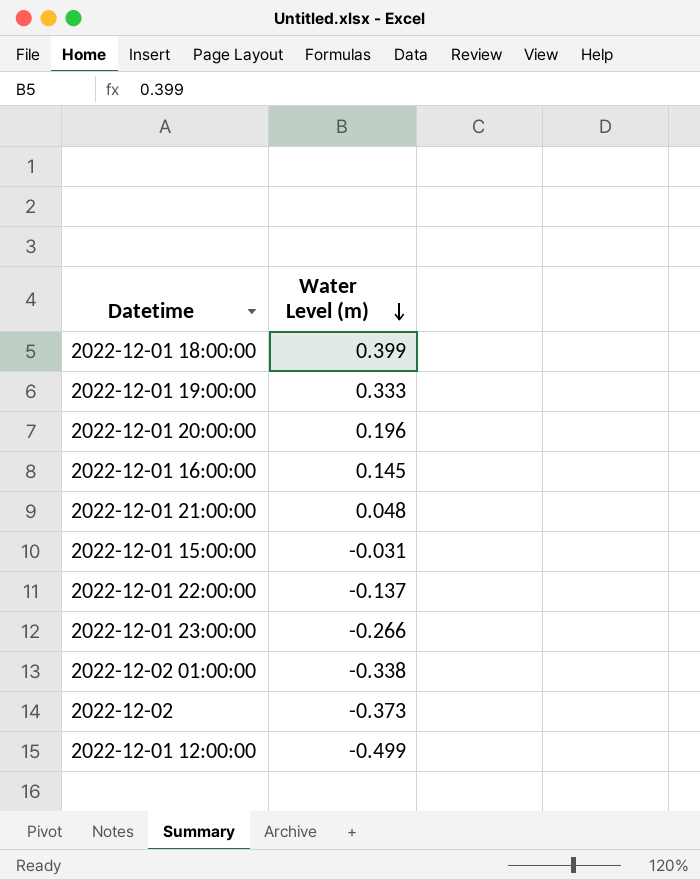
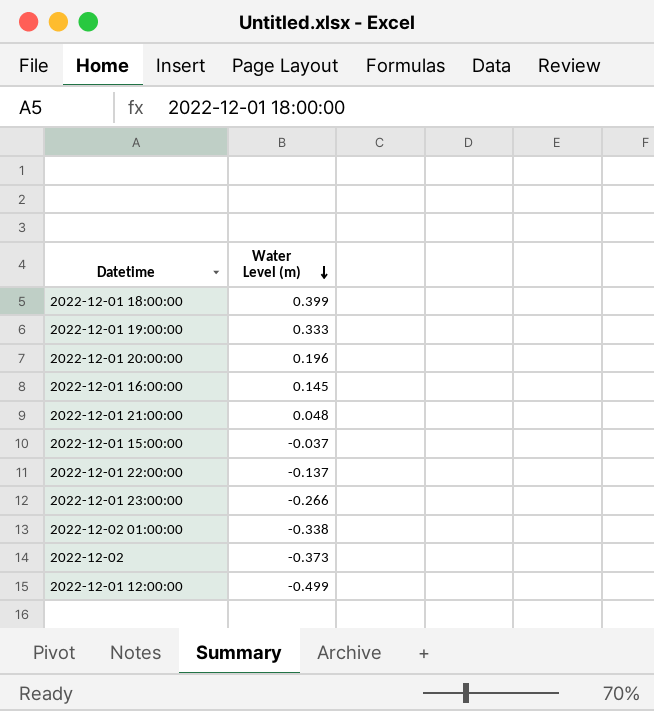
2022-12-01 15:00:00 | Water Level (m): -0.031 -> -0.037

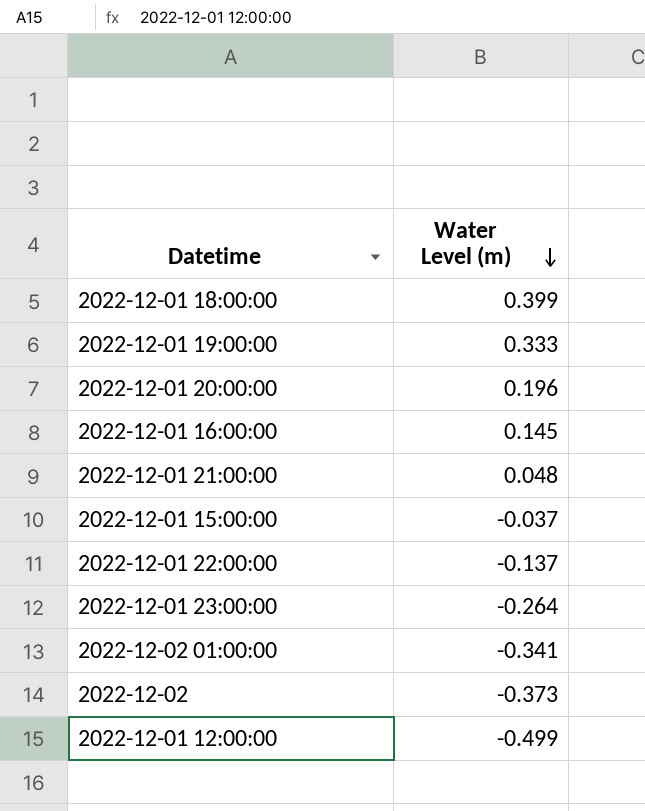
2022-12-01 23:00:00 | Water Level (m): -0.266 -> -0.264
2022-12-02 01:00:00 | Water Level (m): -0.338 -> -0.341

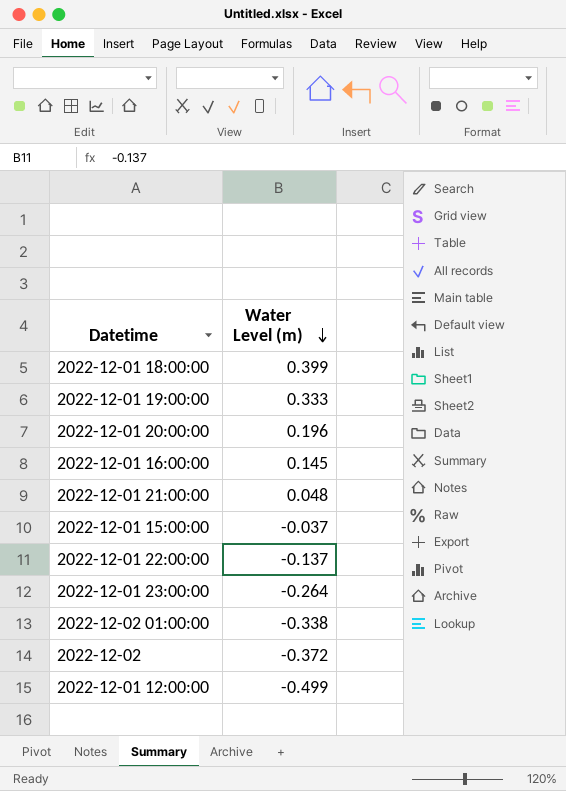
2022-12-02 01:00:00 | Water Level (m): -0.341 -> -0.338
2022-12-02 | Water Level (m): -0.373 -> -0.372

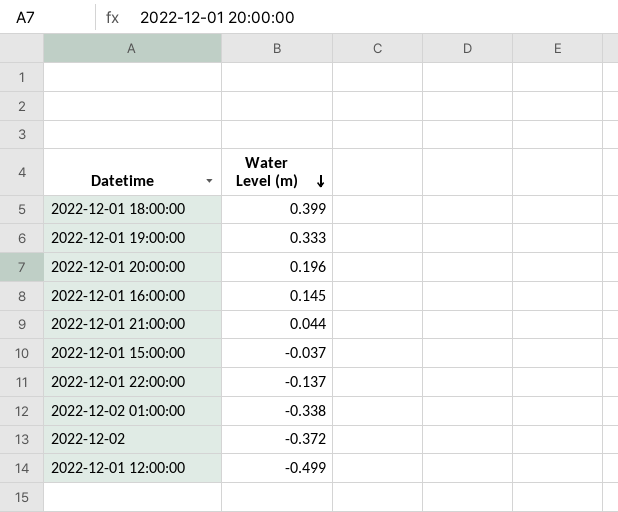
row 2022-12-01 23:00:00: -0.264 -> none
2022-12-01 21:00:00 | Water Level (m): 0.048 -> 0.044

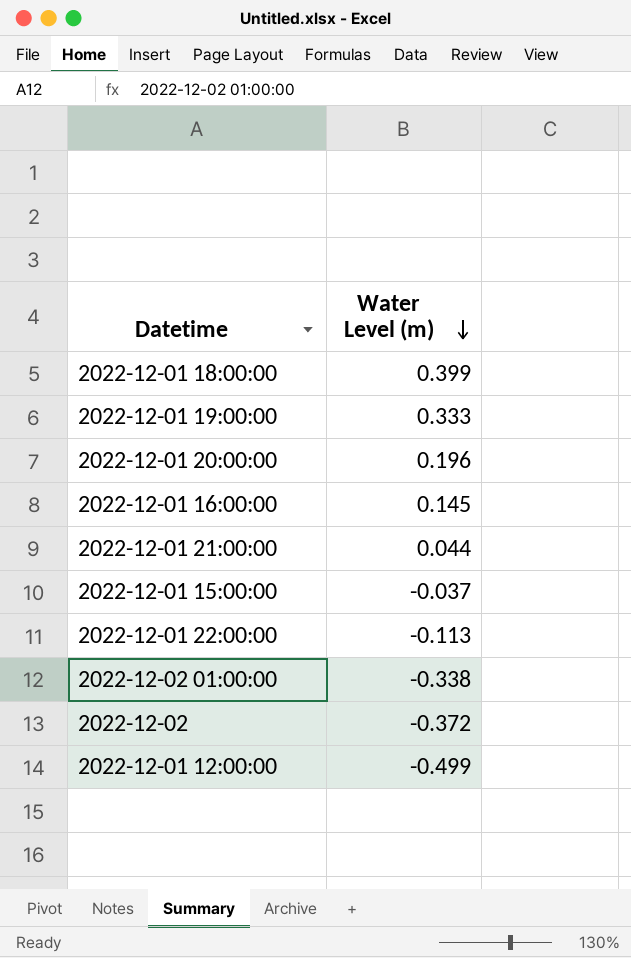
2022-12-01 22:00:00 | Water Level (m): -0.137 -> -0.113

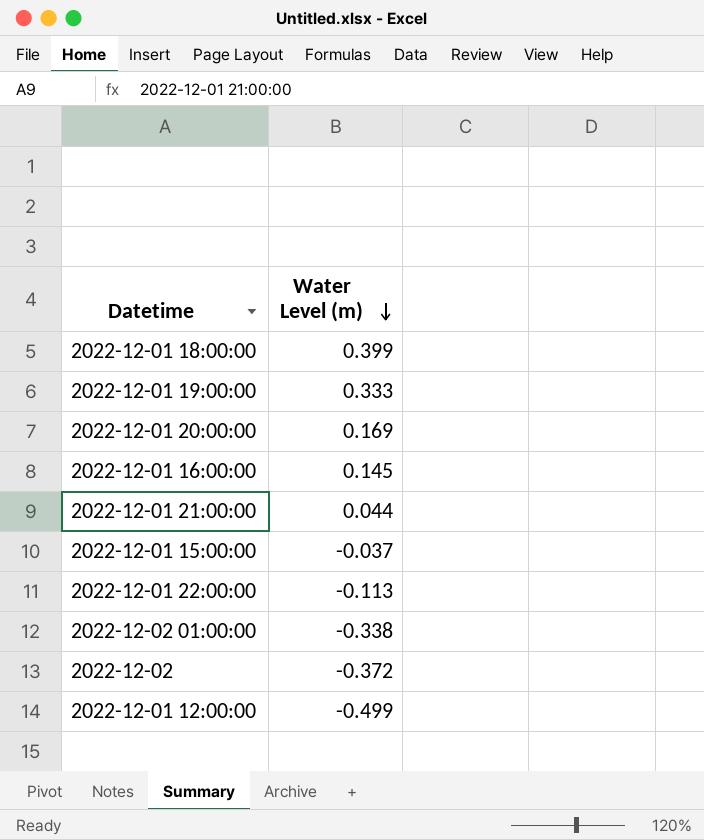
2022-12-01 20:00:00 | Water Level (m): 0.196 -> 0.169

